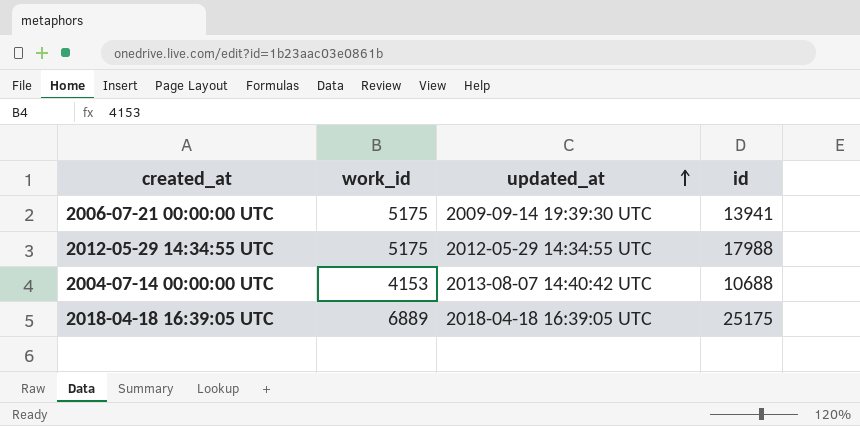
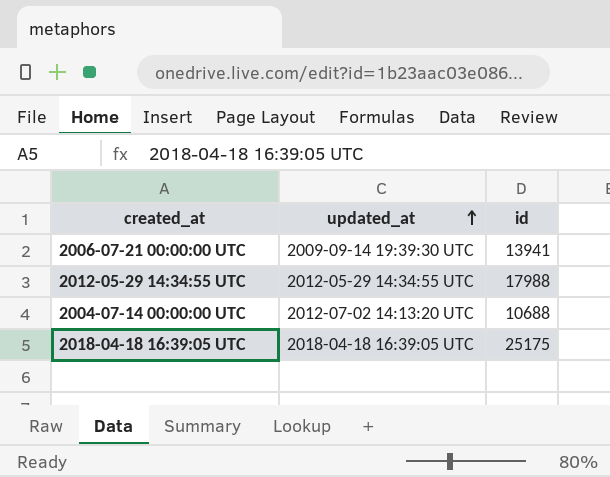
column work_id | position: 2 -> none
2004-07-14 00:00:00 UTC | updated_at: 2013-08-07 14:40:42 UTC -> 2012-07-02 14:13:20 UTC

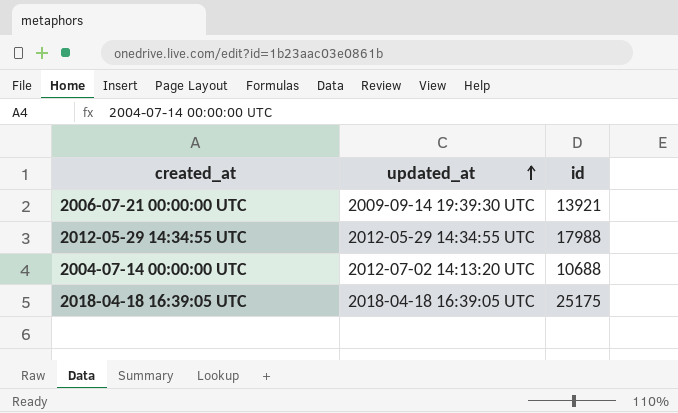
2006-07-21 00:00:00 UTC | id: 13941 -> 13921

